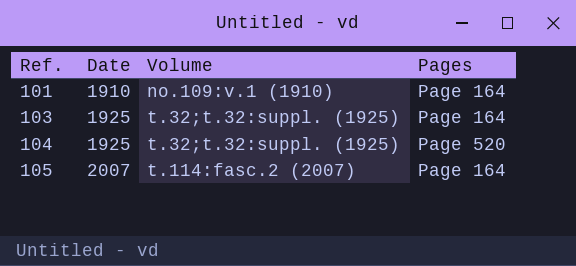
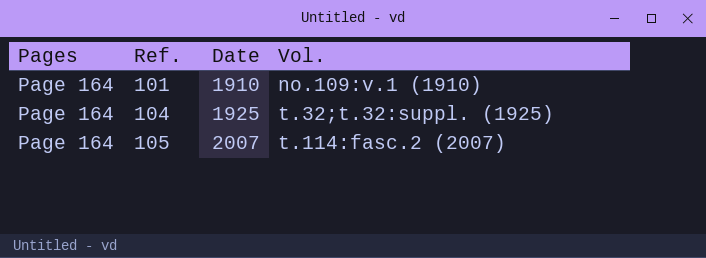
column Pages | position: 4 -> 1
column name: Volume -> Vol.
row 103: 1925 | t.32;t.32:suppl. (1925) | Page 164 -> none
104 | Pages: Page 520 -> Page 164

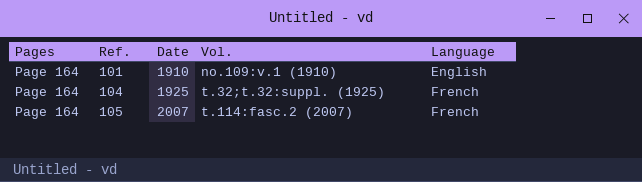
column Language | position: none -> 5

